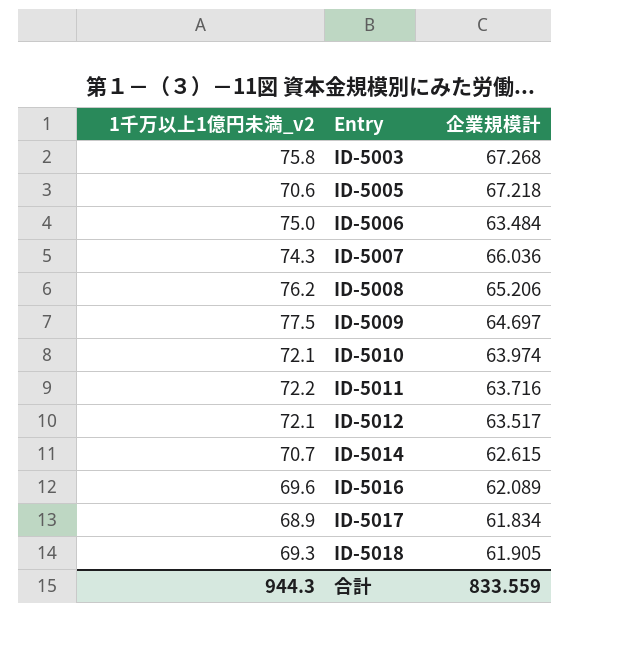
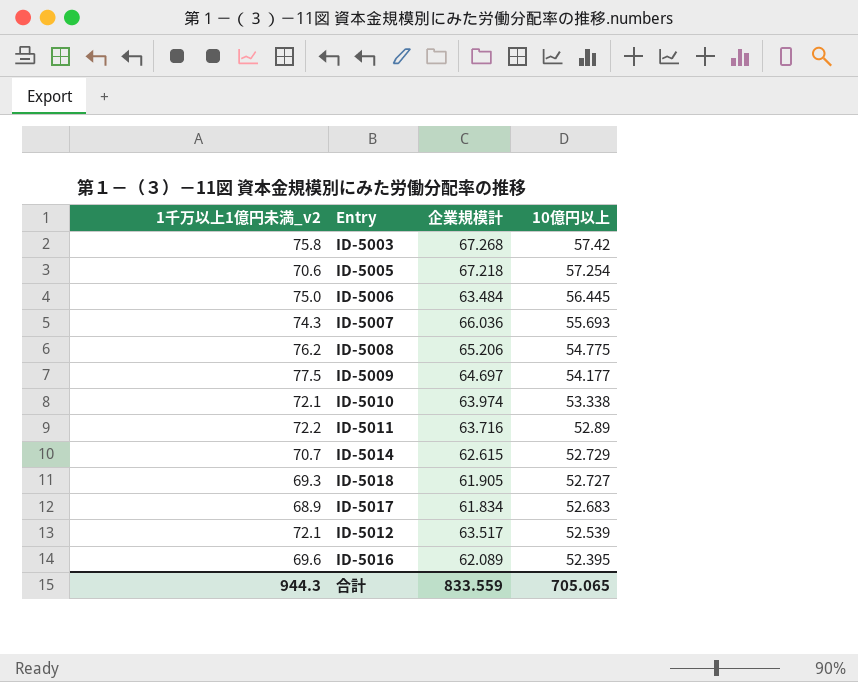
row order: Entry ascending -> 10億円以上 descending
column 10億円以上 | position: none -> 4

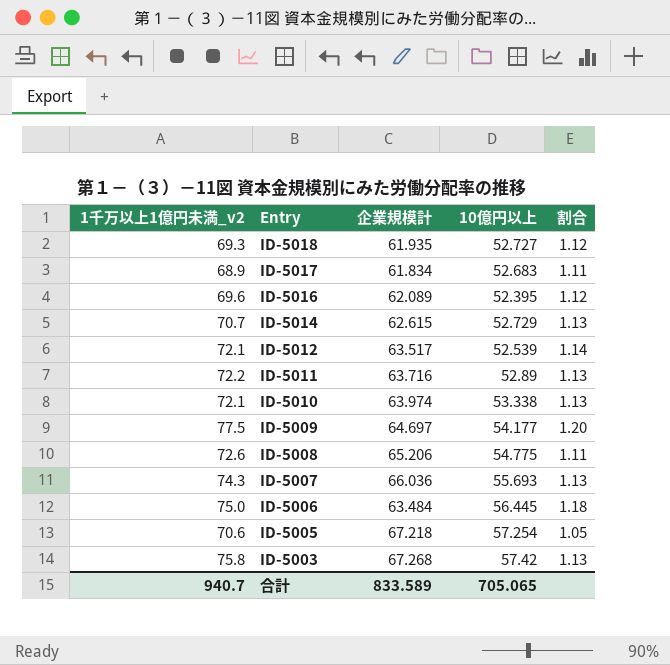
row order: 10億円以上 descending -> Entry descending
column 割合 | formula: none -> [1千万以上1億円未満_v2] / [企業規模計]
ID-5018 | 企業規模計: 61.905 -> 61.935
ID-5008 | 1千万以上1億円未満_v2: 76.2 -> 72.6
合計 | 1千万以上1億円未満_v2: 944.3 -> 940.7
合計 | 企業規模計: 833.559 -> 833.589

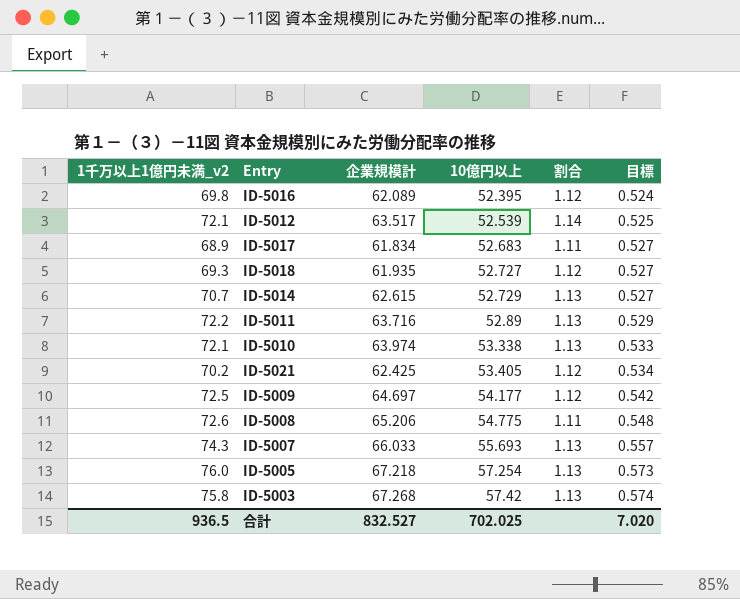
row order: Entry descending -> 10億円以上 ascending
column 目標 | formula: none -> [10億円以上] * 0.01
row ID-5006: 75.0 | 63.484 | 56.445 | 1.18 -> none
ID-5016 | 1千万以上1億円未満_v2: 69.6 -> 69.8
row ID-5021: none -> 70.2 | 62.425 | 53.405 | 1.12 | 0.534
ID-5009 | 1千万以上1億円未満_v2: 77.5 -> 72.5
ID-5009 | 割合: 1.20 -> 1.12
ID-5007 | 企業規模計: 66.036 -> 66.033
ID-5005 | 1千万以上1億円未満_v2: 70.6 -> 76.0
ID-5005 | 割合: 1.05 -> 1.13
合計 | 1千万以上1億円未満_v2: 940.7 -> 936.5
合計 | 企業規模計: 833.589 -> 832.527
合計 | 10億円以上: 705.065 -> 702.025

